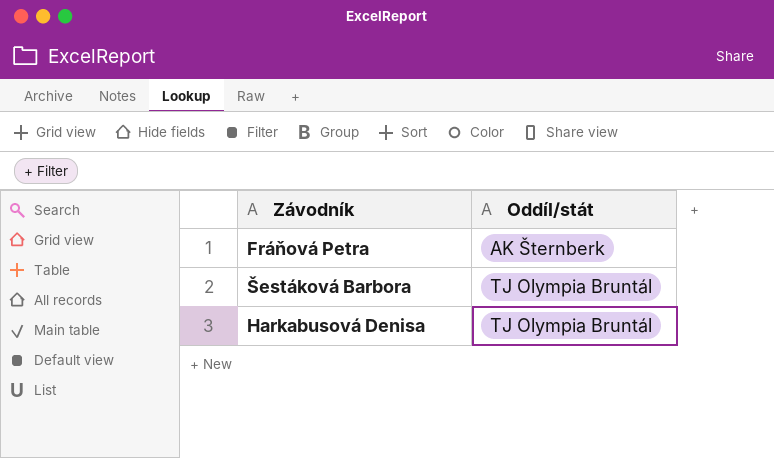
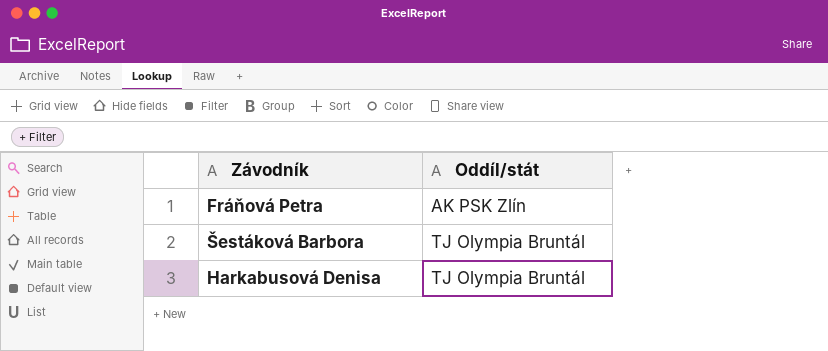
Fráňová Petra | Oddíl/stát: AK Šternberk -> AK PSK Zlín

